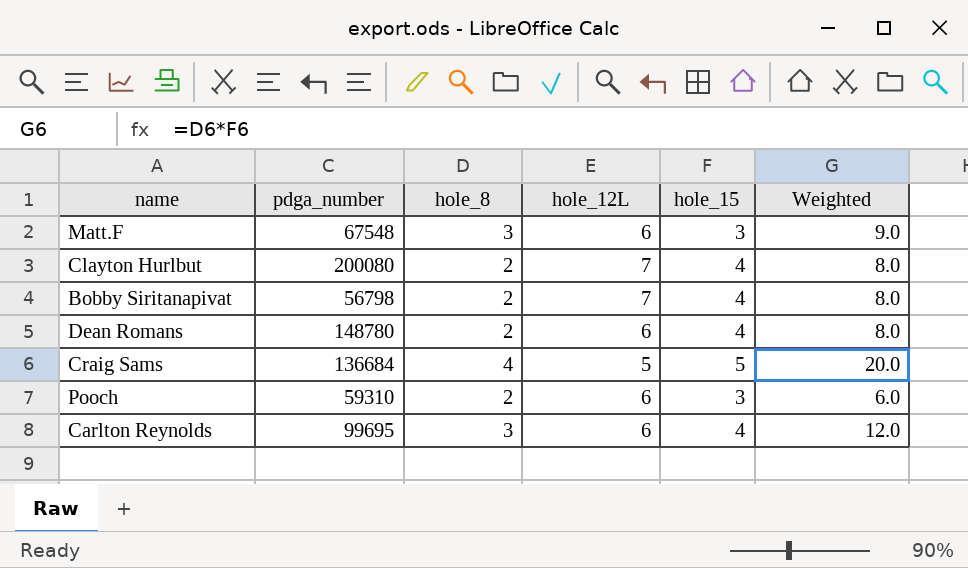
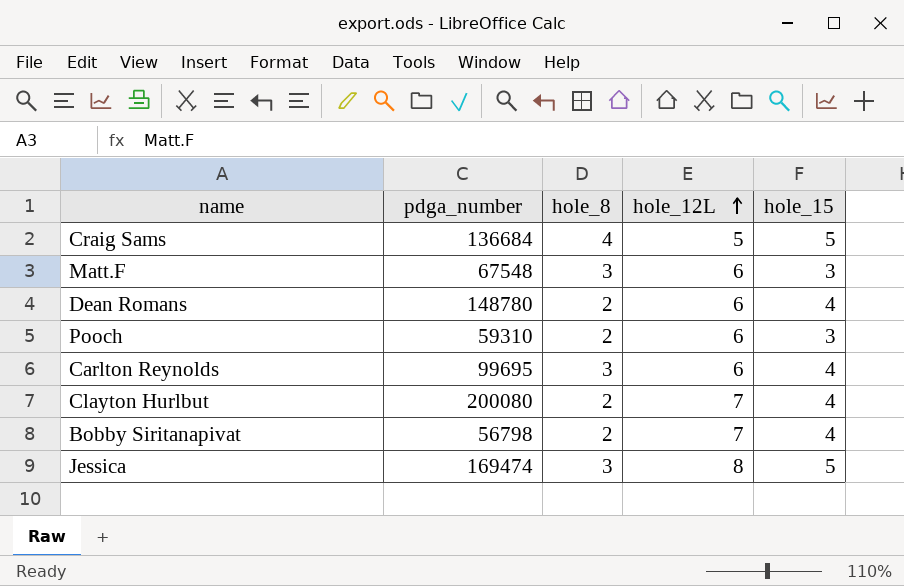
row order: none -> hole_12L ascending
column Weighted | formula: [hole_8] * [hole_15] -> none
row Jessica: none -> 169474 | 3 | 8 | 5

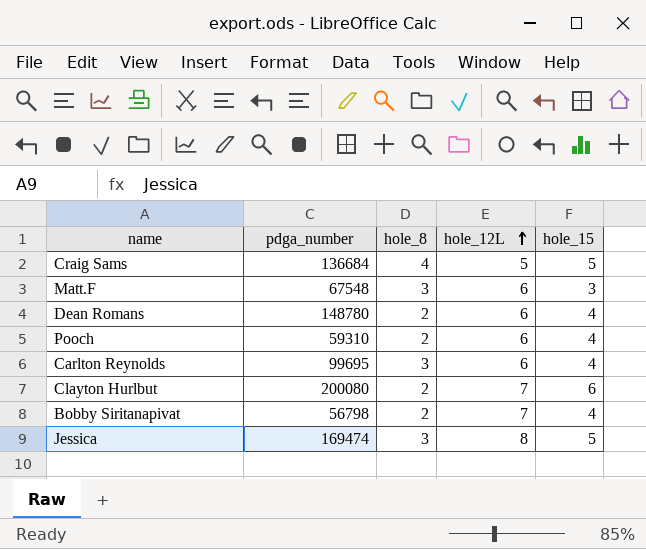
Pooch | hole_15: 3 -> 4
Clayton Hurlbut | hole_15: 4 -> 6

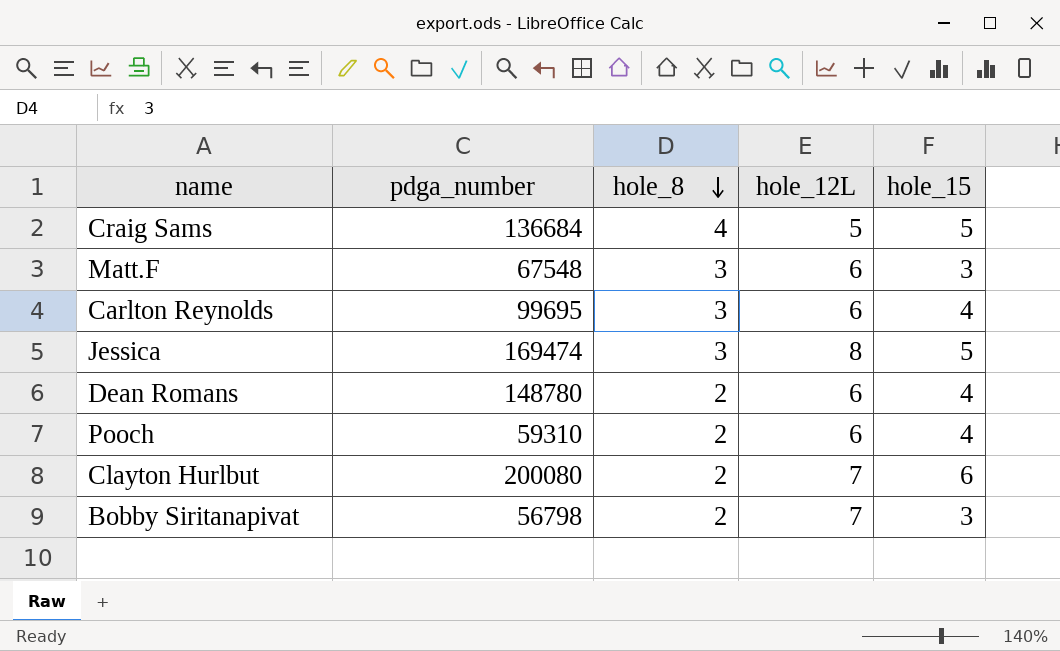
row order: hole_12L ascending -> hole_8 descending
Bobby Siritanapivat | hole_15: 4 -> 3

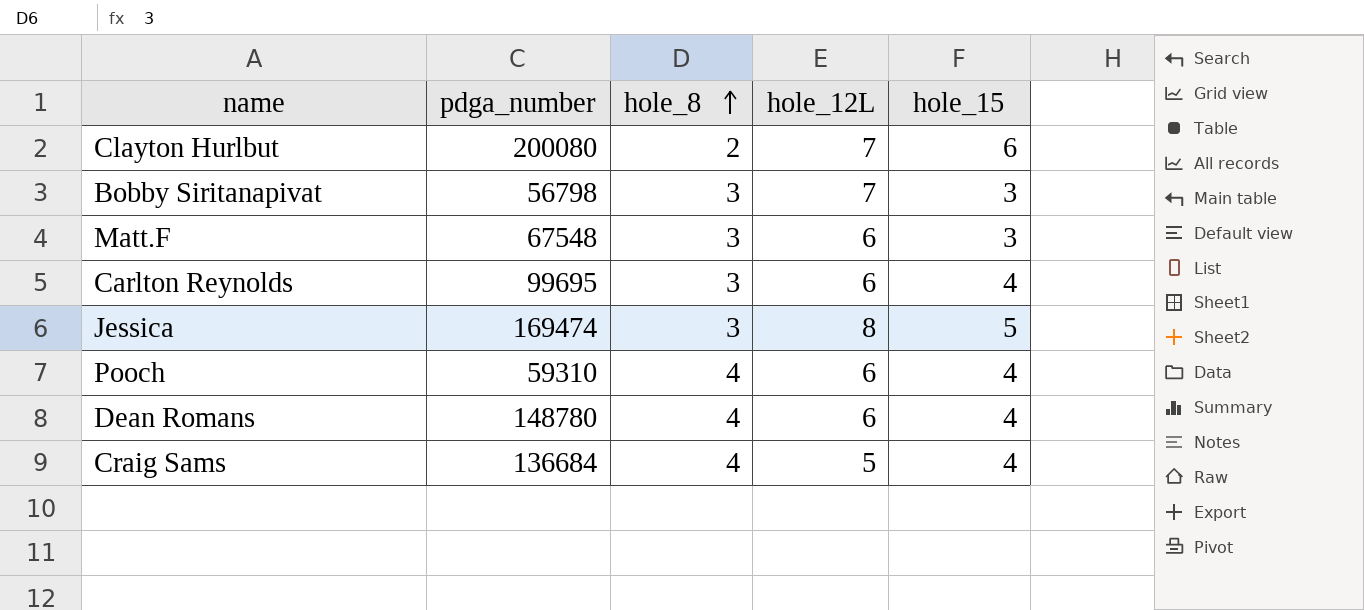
row order: hole_8 descending -> hole_8 ascending
Bobby Siritanapivat | hole_8: 2 -> 3
Pooch | hole_8: 2 -> 4
Dean Romans | hole_8: 2 -> 4
Craig Sams | hole_15: 5 -> 4

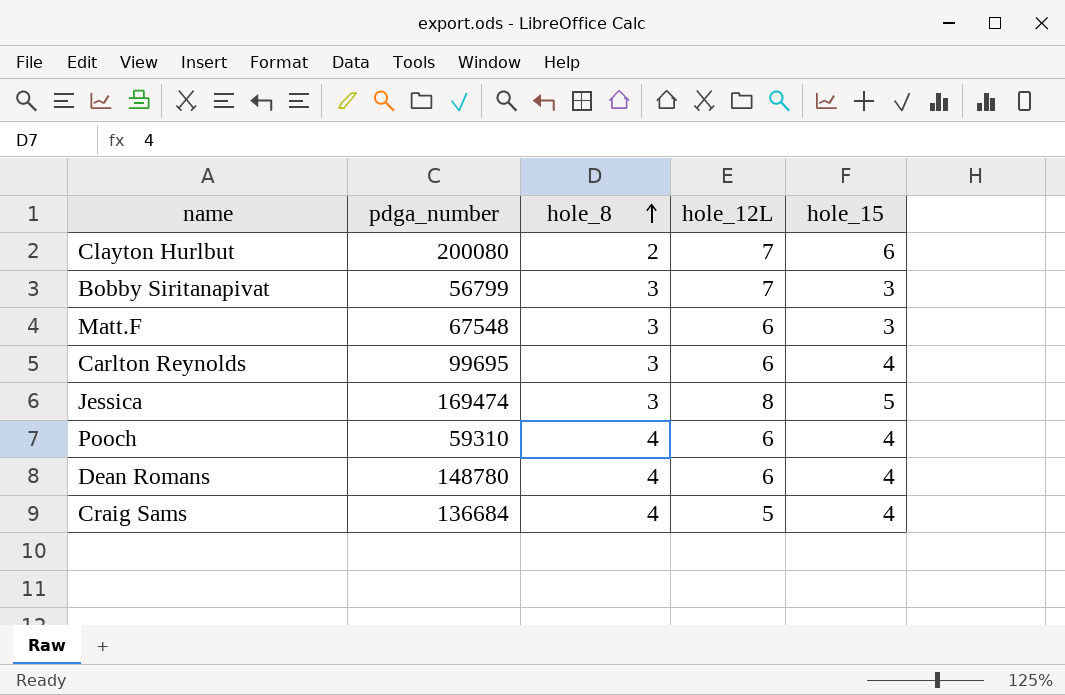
Bobby Siritanapivat | pdga_number: 56798 -> 56799

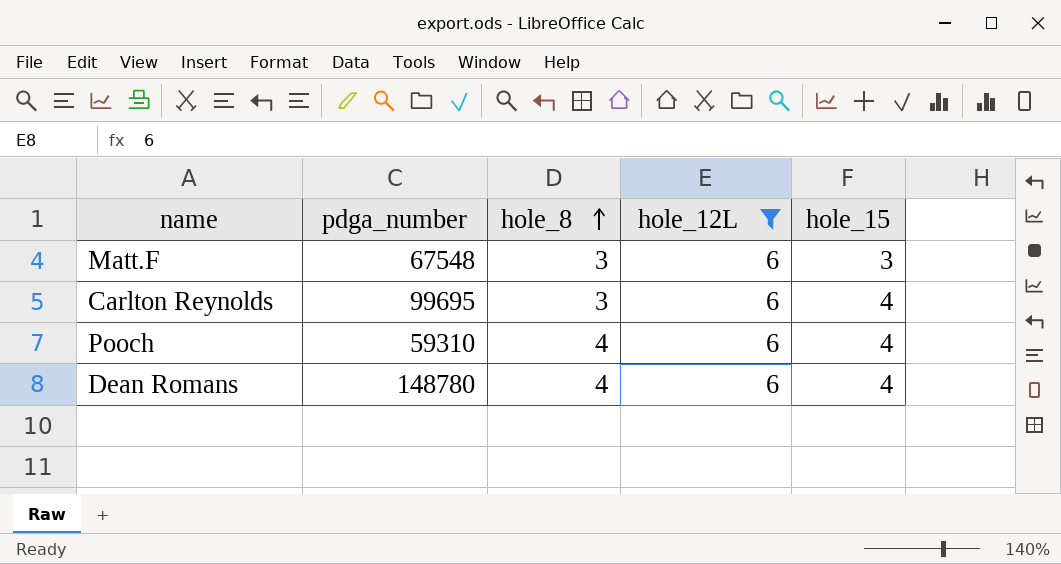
filter: none -> hole_12L = 6

